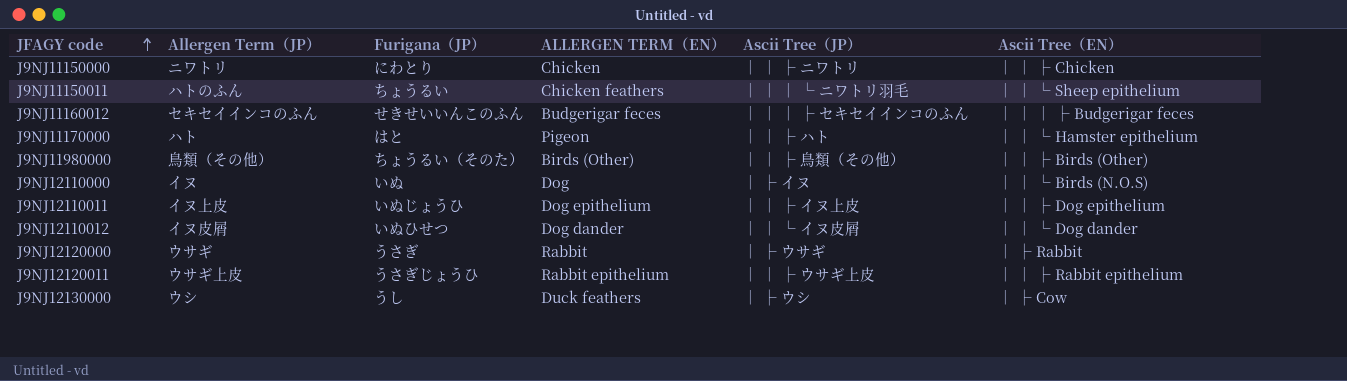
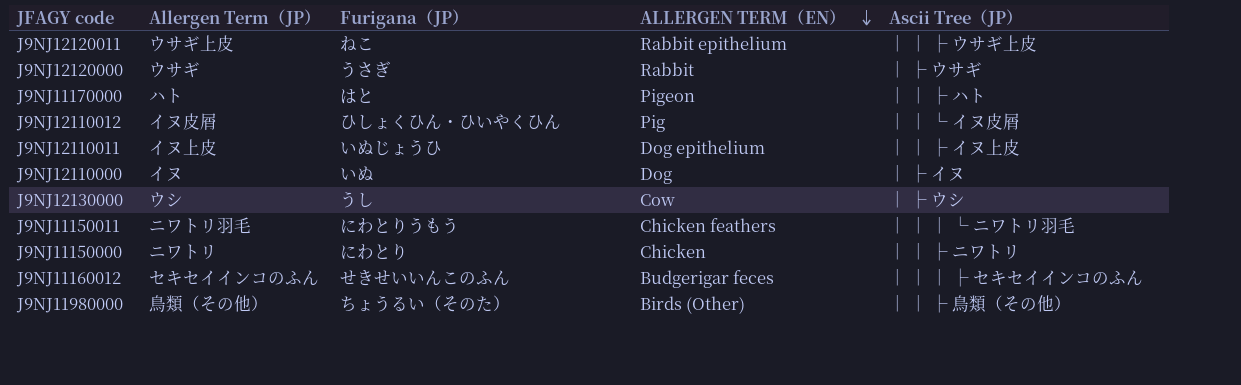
row order: JFAGY code ascending -> ALLERGEN TERM（EN） descending
column Ascii Tree（EN） | position: 6 -> none
J9NJ12120011 | Furigana（JP）: うさぎじょうひ -> ねこ
J9NJ12110012 | Furigana（JP）: いぬひせつ -> ひしょくひん・ひいやくひん
J9NJ12110012 | ALLERGEN TERM（EN）: Dog dander -> Pig
J9NJ12130000 | ALLERGEN TERM（EN）: Duck feathers -> Cow
J9NJ11150011 | Allergen Term（JP）: ハトのふん -> ニワトリ羽毛
J9NJ11150011 | Furigana（JP）: ちょうるい -> にわとりうもう

